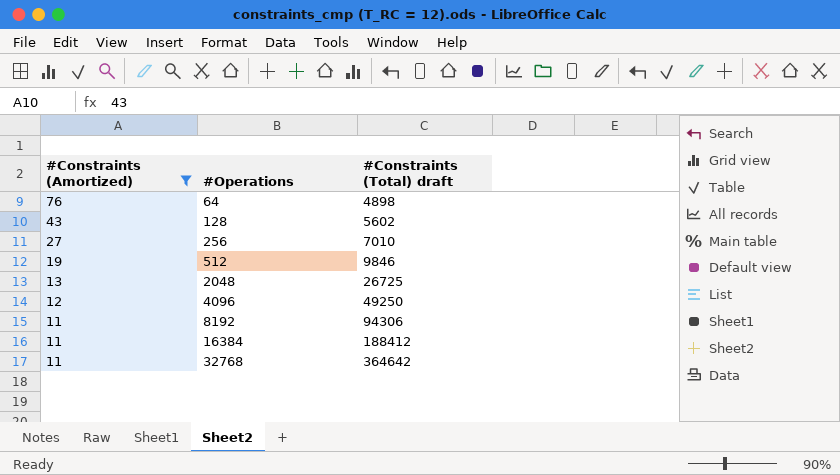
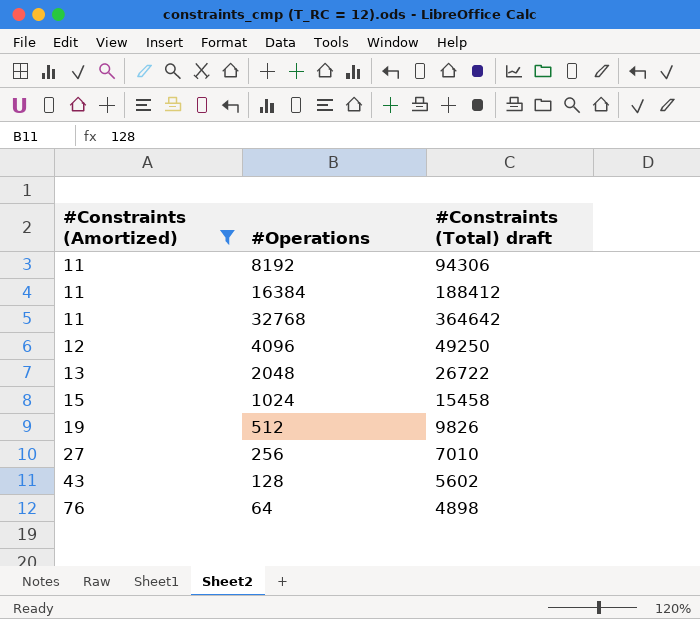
row order: #Constraints (Amortized) descending -> #Constraints (Amortized) ascending
2048 | #Constraints (Total) draft: 26725 -> 26722
row 1024: none -> 15 | 15458
512 | #Constraints (Total) draft: 9846 -> 9826

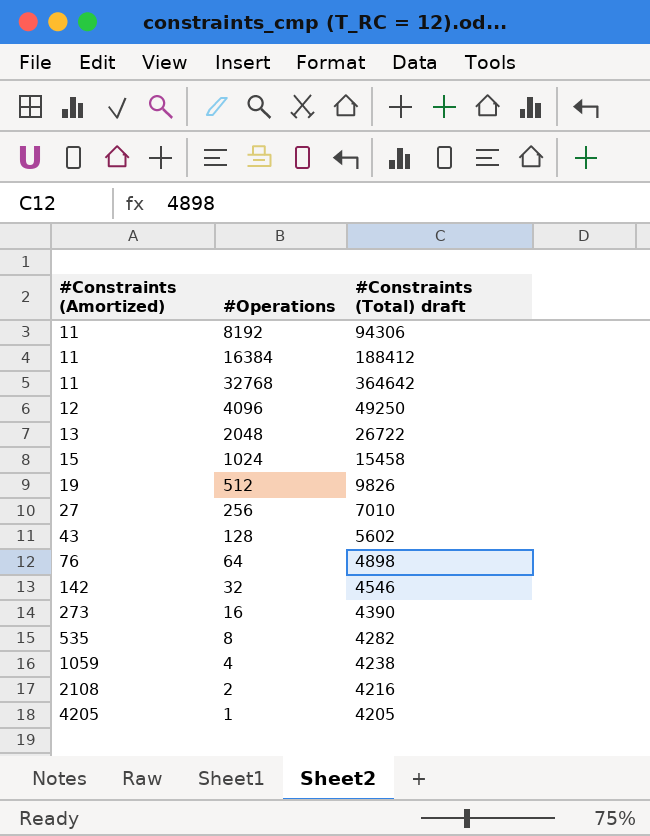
filter: #Constraints (Amortized) <= 76 -> none

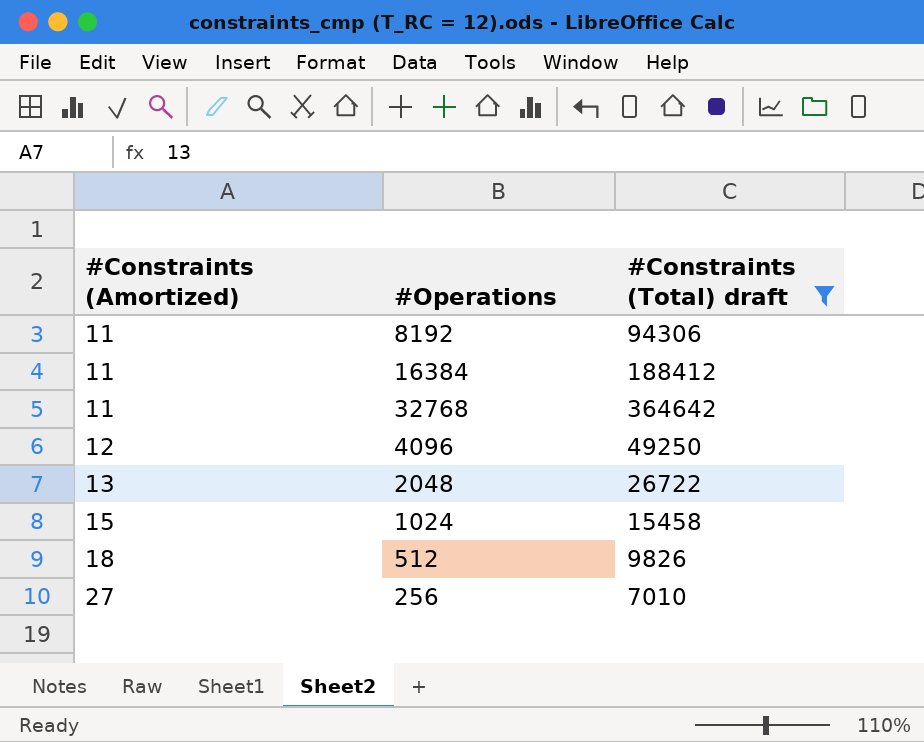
filter: none -> #Constraints (Total) draft >= 7010
512 | #Constraints (Amortized): 19 -> 18

